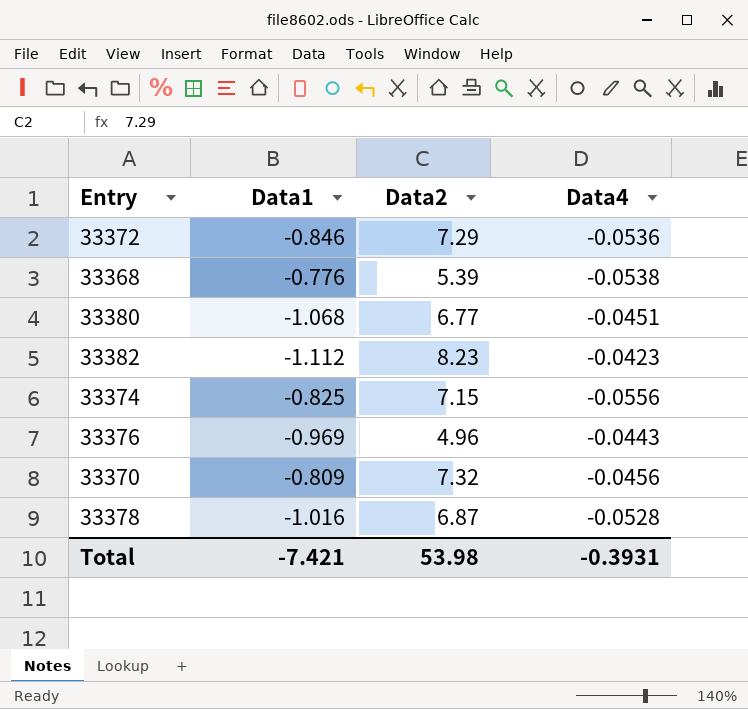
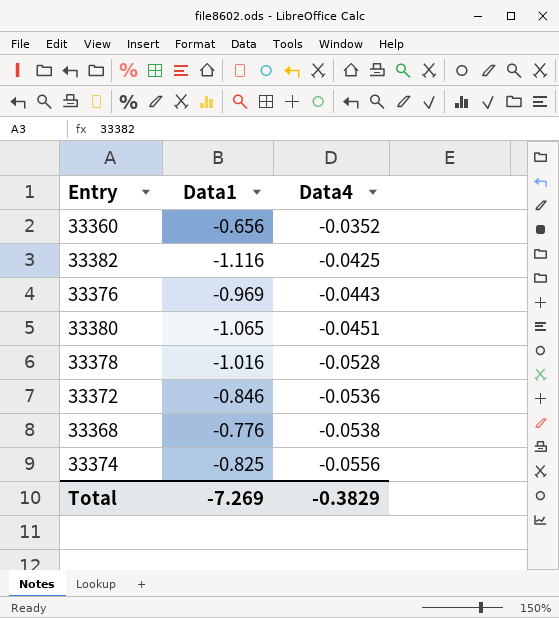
row order: none -> Data4 descending
column Data2 | position: 3 -> none
row 33370: -0.809 | 7.32 | -0.0456 -> none
row 33360: none -> -0.656 | -0.0352
33382 | Data1: -1.112 -> -1.116
33382 | Data4: -0.0423 -> -0.0425
33380 | Data1: -1.068 -> -1.065
Total | Data1: -7.421 -> -7.269
Total | Data4: -0.3931 -> -0.3829

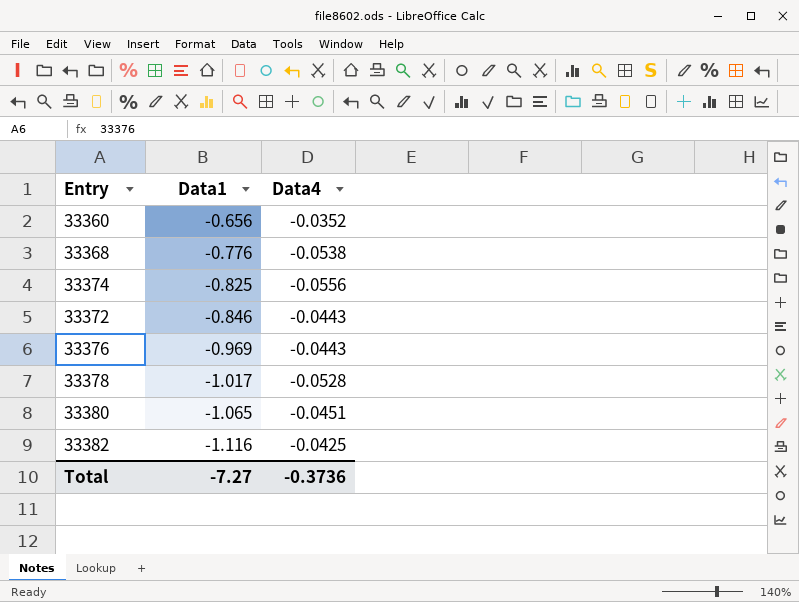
row order: Data4 descending -> Data1 descending
33372 | Data4: -0.0536 -> -0.0443
33378 | Data1: -1.016 -> -1.017
Total | Data1: -7.269 -> -7.27
Total | Data4: -0.3829 -> -0.3736

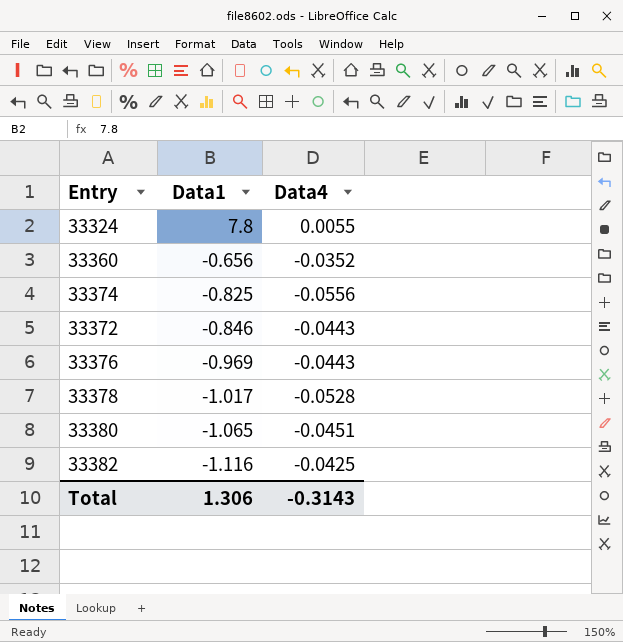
row 33368: -0.776 | -0.0538 -> none
row 33324: none -> 7.8 | 0.0055
Total | Data1: -7.27 -> 1.306
Total | Data4: -0.3736 -> -0.3143

